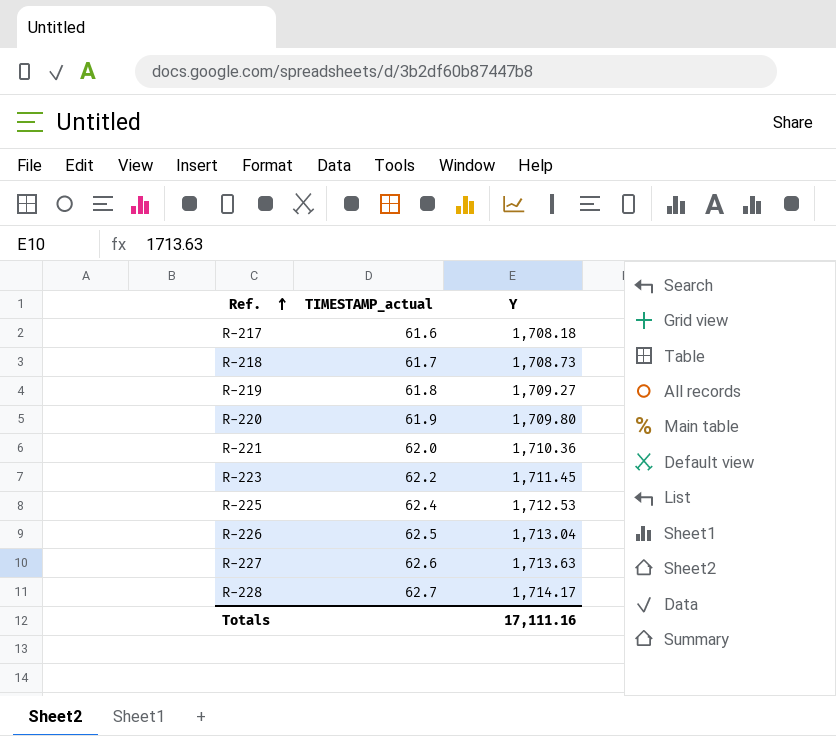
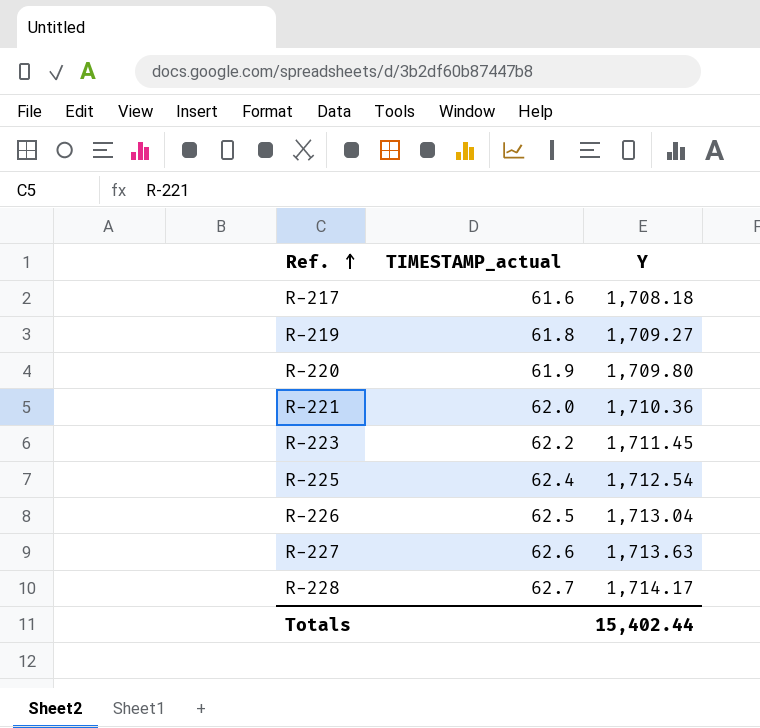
row R-218: 61.7 | 1,708.73 -> none
R-225 | Y: 1,712.53 -> 1,712.54
Totals | Y: 17,111.16 -> 15,402.44

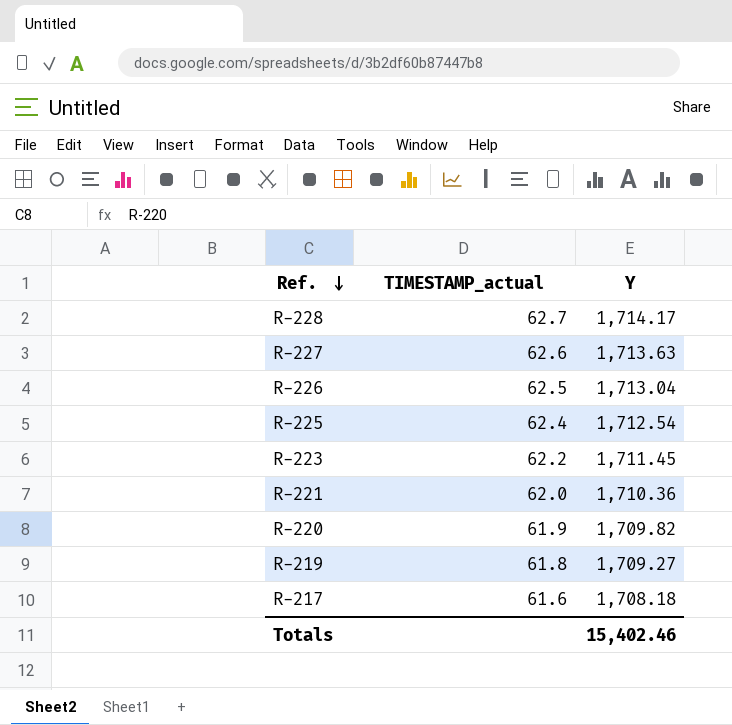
row order: Ref. ascending -> Ref. descending
R-220 | Y: 1,709.80 -> 1,709.82
Totals | Y: 15,402.44 -> 15,402.46

